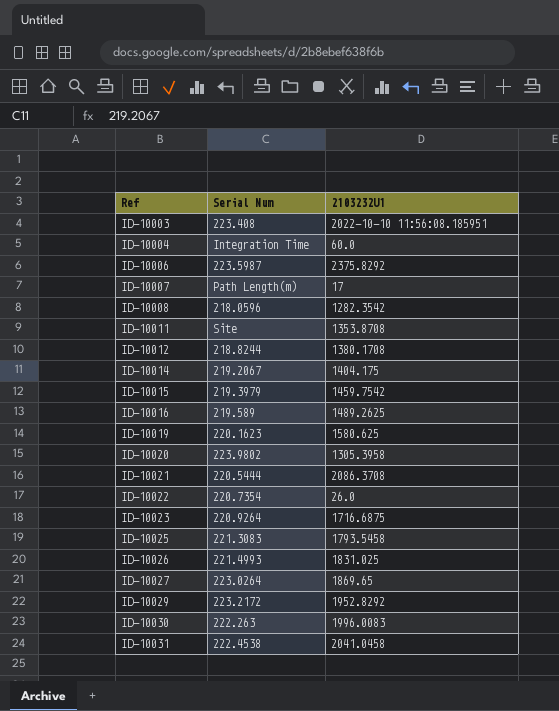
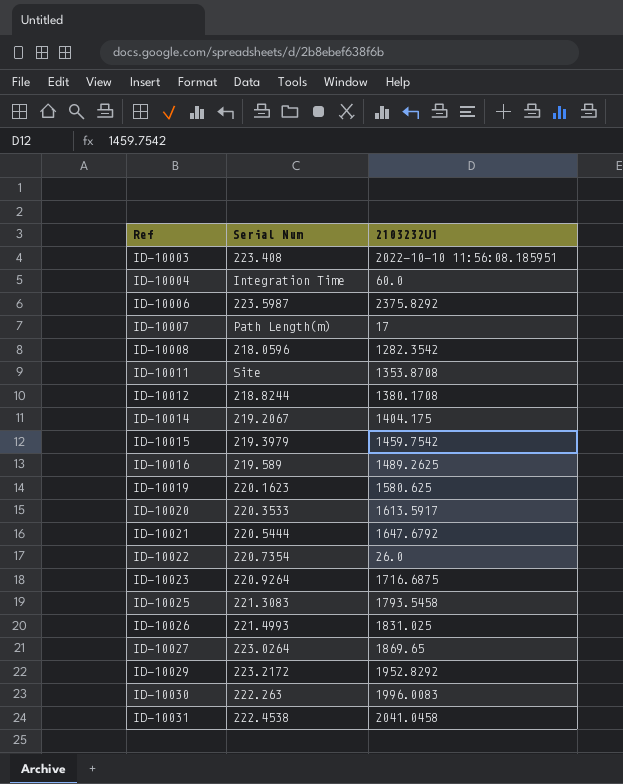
ID-10020 | Serial Num: 223.9802 -> 220.3533
ID-10020 | 2103232U1: 1305.3958 -> 1613.5917
ID-10021 | 2103232U1: 2086.3708 -> 1647.6792

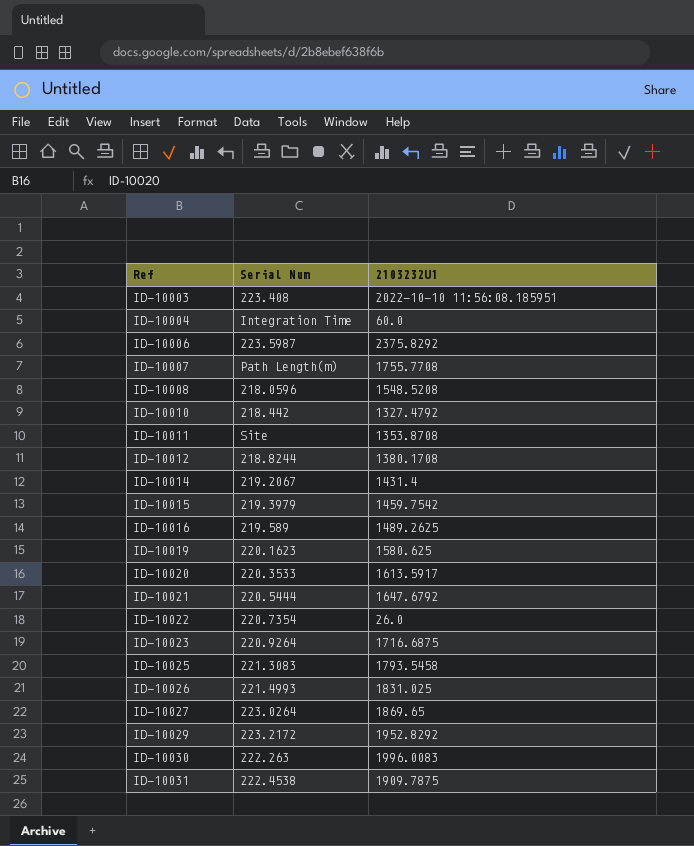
ID-10007 | 2103232U1: 17 -> 1755.7708
ID-10008 | 2103232U1: 1282.3542 -> 1548.5208
row ID-10010: none -> 218.442 | 1327.4792
ID-10014 | 2103232U1: 1404.175 -> 1431.4
ID-10031 | 2103232U1: 2041.0458 -> 1909.7875

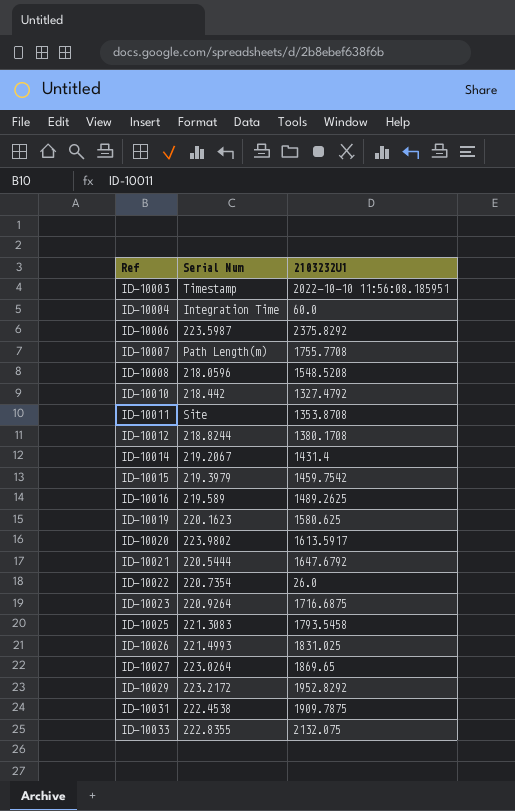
row ID-10030: 222.263 | 1996.0083 -> none
ID-10003 | Serial Num: 223.408 -> Timestamp
ID-10020 | Serial Num: 220.3533 -> 223.9802
row ID-10033: none -> 222.8355 | 2132.075

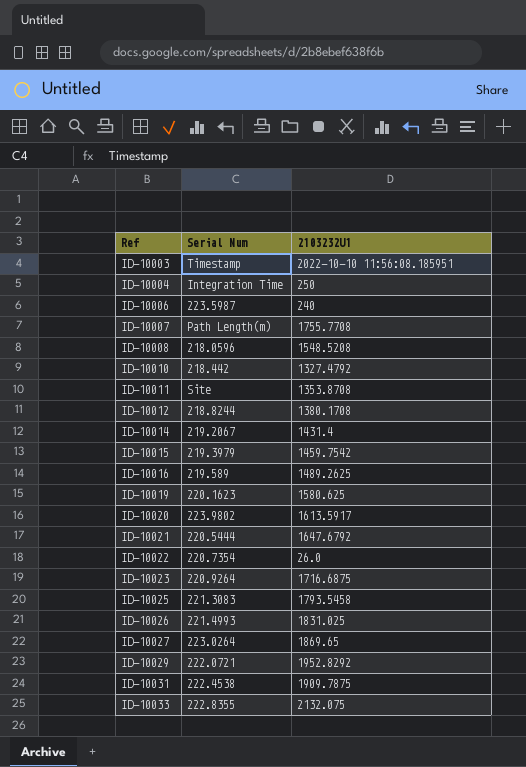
ID-10004 | 2103232U1: 60.0 -> 250
ID-10006 | 2103232U1: 2375.8292 -> 240
ID-10029 | Serial Num: 223.2172 -> 222.0721

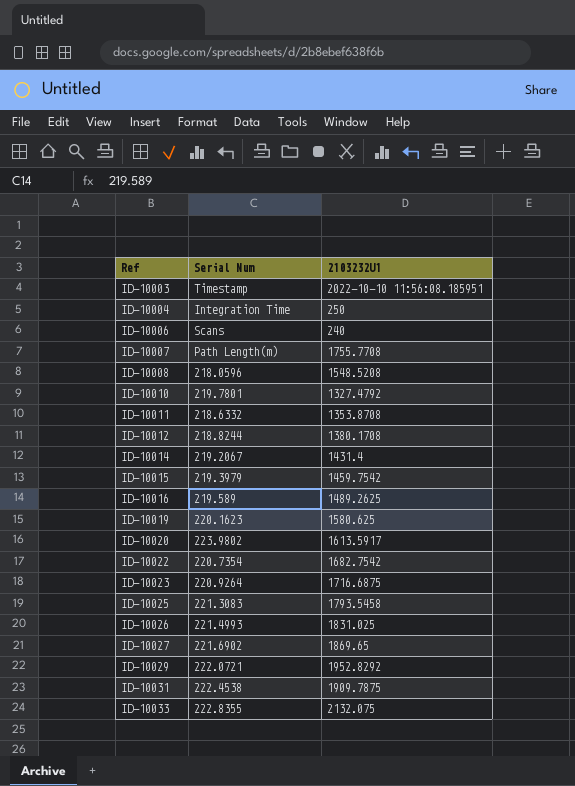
row ID-10021: 220.5444 | 1647.6792 -> none
ID-10006 | Serial Num: 223.5987 -> Scans
ID-10010 | Serial Num: 218.442 -> 219.7801
ID-10011 | Serial Num: Site -> 218.6332
ID-10022 | 2103232U1: 26.0 -> 1682.7542
ID-10027 | Serial Num: 223.0264 -> 221.6902

